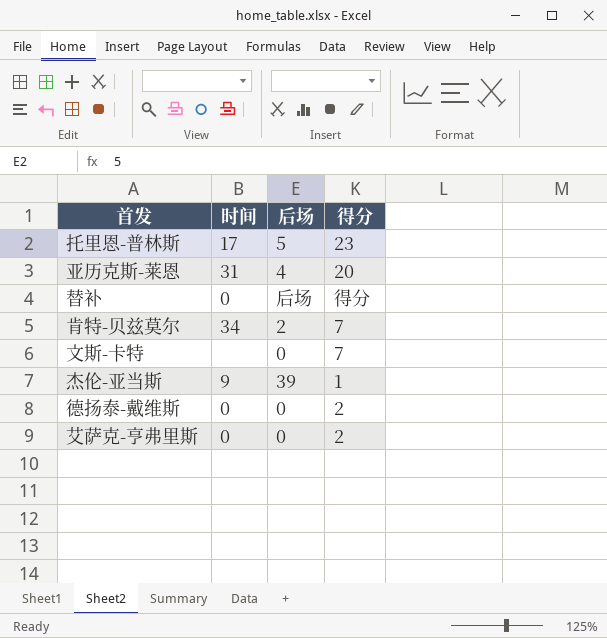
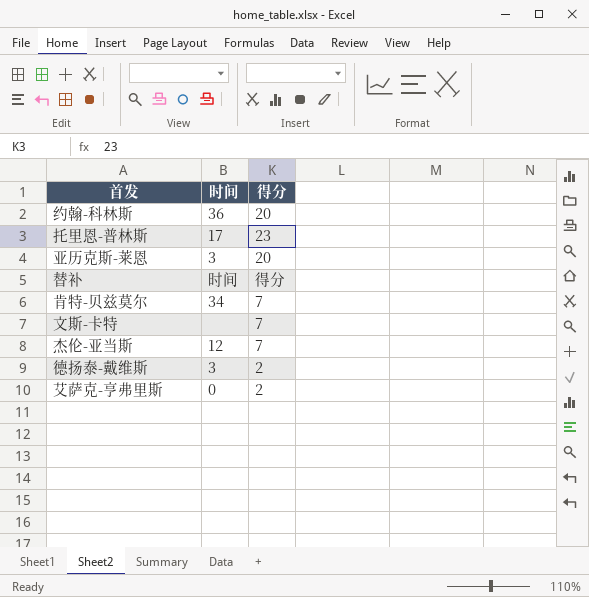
column 后场 | position: 3 -> none
row 约翰-科林斯: none -> 36 | 20
亚历克斯-莱恩 | 时间: 31 -> 3
替补 | 时间: 0 -> 时间
杰伦-亚当斯 | 时间: 9 -> 12
杰伦-亚当斯 | 得分: 1 -> 7
德扬泰-戴维斯 | 时间: 0 -> 3

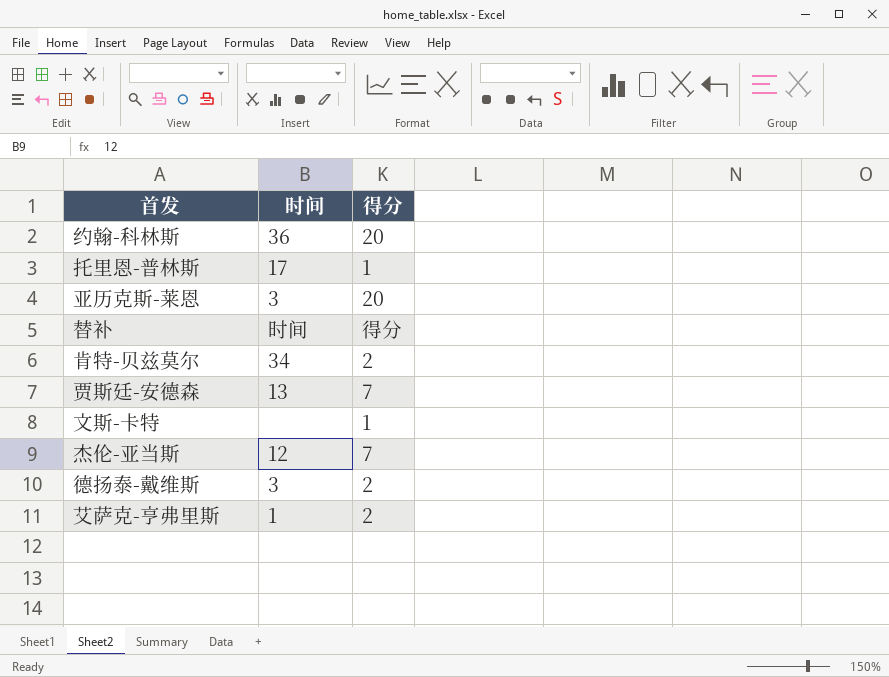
托里恩-普林斯 | 得分: 23 -> 1
肯特-贝兹莫尔 | 得分: 7 -> 2
row 贾斯廷-安德森: none -> 13 | 7
文斯-卡特 | 得分: 7 -> 1
艾萨克-亨弗里斯 | 时间: 0 -> 1

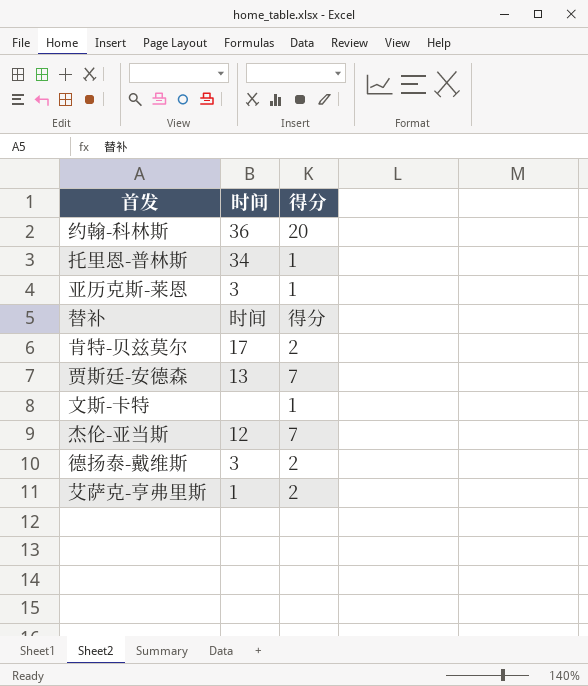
托里恩-普林斯 | 时间: 17 -> 34
亚历克斯-莱恩 | 得分: 20 -> 1
肯特-贝兹莫尔 | 时间: 34 -> 17

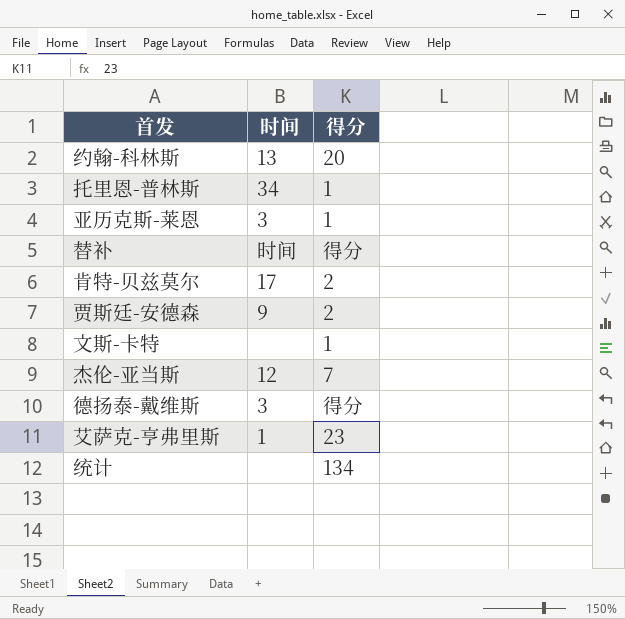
约翰-科林斯 | 时间: 36 -> 13
贾斯廷-安德森 | 时间: 13 -> 9
贾斯廷-安德森 | 得分: 7 -> 2
德扬泰-戴维斯 | 得分: 2 -> 得分
艾萨克-亨弗里斯 | 得分: 2 -> 23
row 统计: none -> none | 134

